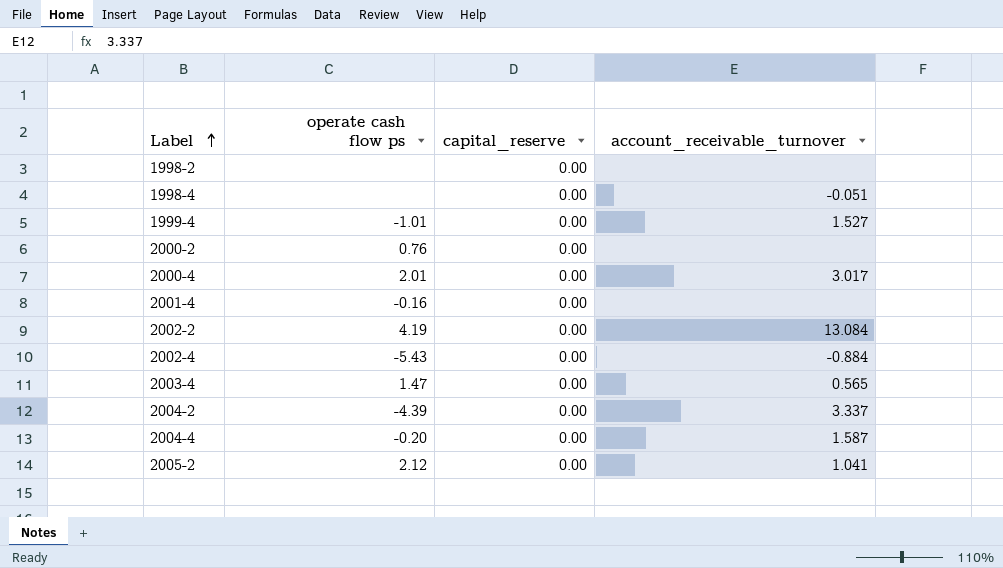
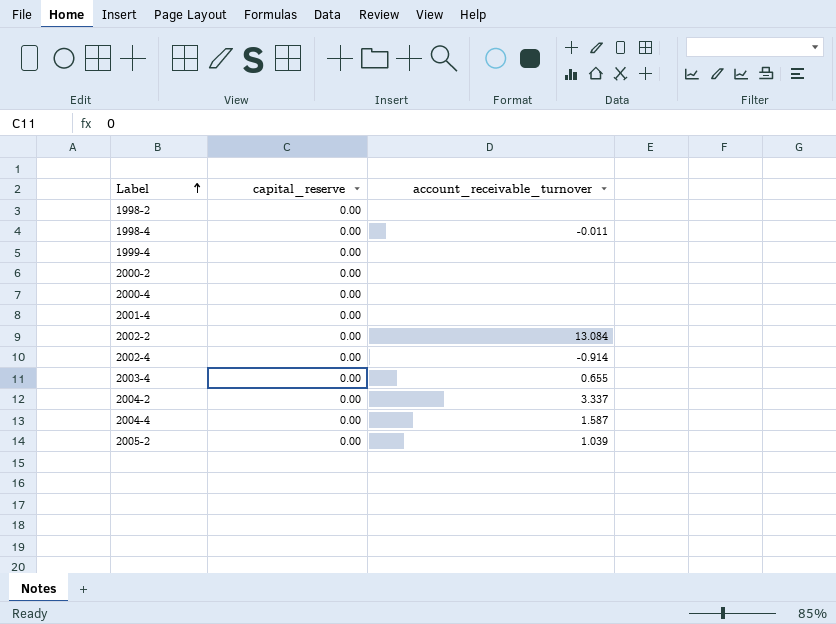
column operate cash flow ps | position: 2 -> none
1998-4 | account_receivable_turnover: -0.051 -> -0.011
1999-4 | account_receivable_turnover: 1.527 -> none
2000-4 | account_receivable_turnover: 3.017 -> none
2002-4 | account_receivable_turnover: -0.884 -> -0.914
2003-4 | account_receivable_turnover: 0.565 -> 0.655
2005-2 | account_receivable_turnover: 1.041 -> 1.039

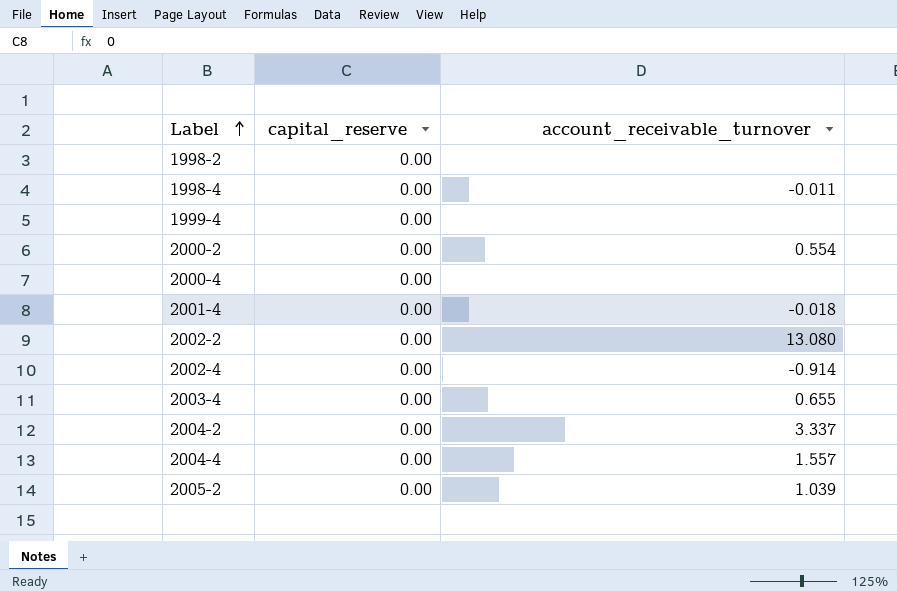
2000-2 | account_receivable_turnover: none -> 0.554
2001-4 | account_receivable_turnover: none -> -0.018
2002-2 | account_receivable_turnover: 13.084 -> 13.080
2004-4 | account_receivable_turnover: 1.587 -> 1.557

